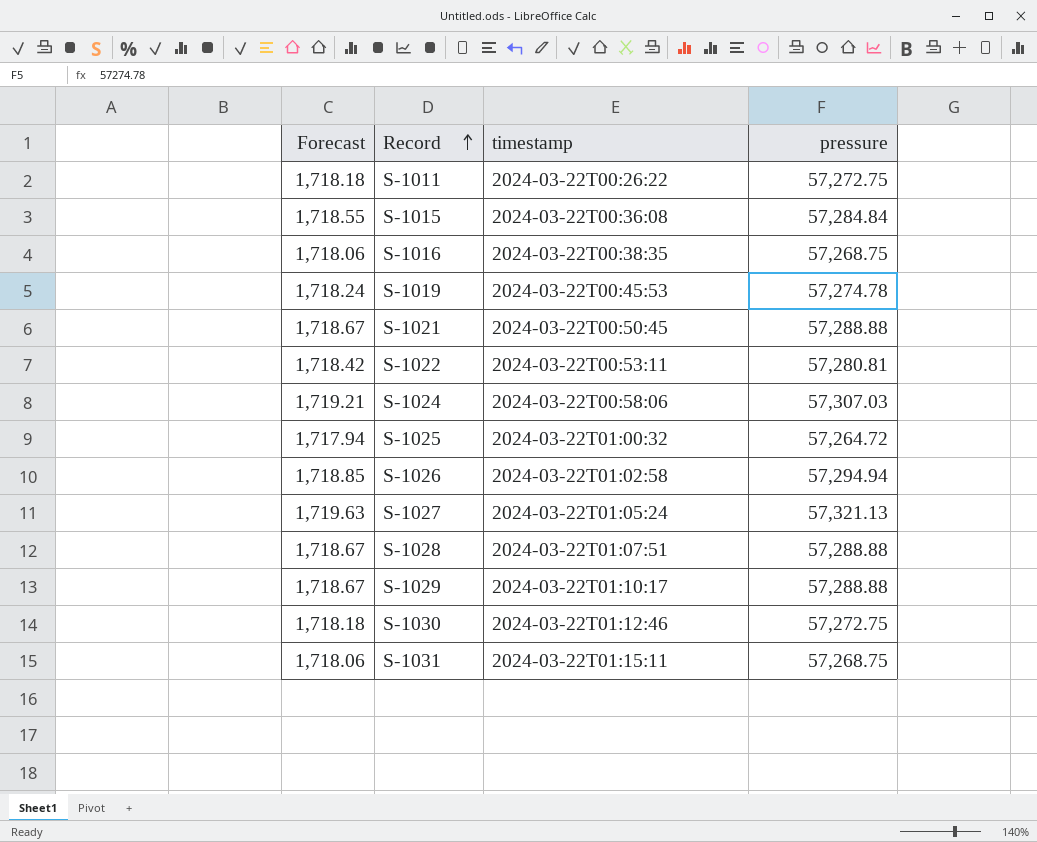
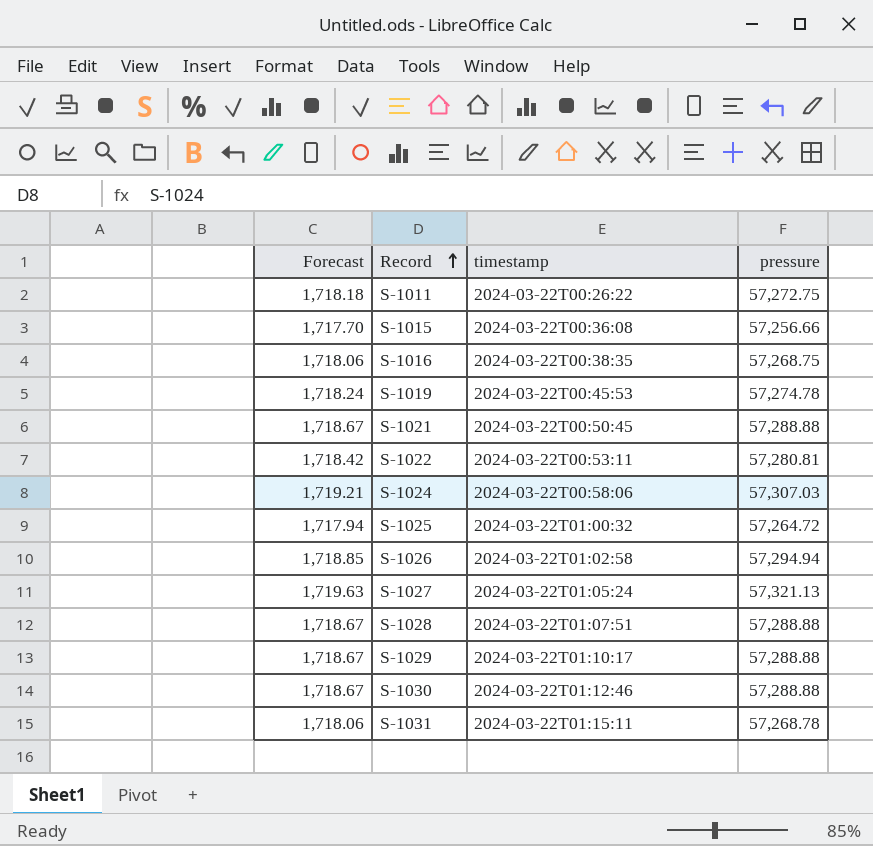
S-1015 | Forecast: 1,718.55 -> 1,717.70
S-1015 | pressure: 57,284.84 -> 57,256.66
S-1030 | Forecast: 1,718.18 -> 1,718.67
S-1030 | pressure: 57,272.75 -> 57,288.88
S-1031 | pressure: 57,268.75 -> 57,268.78

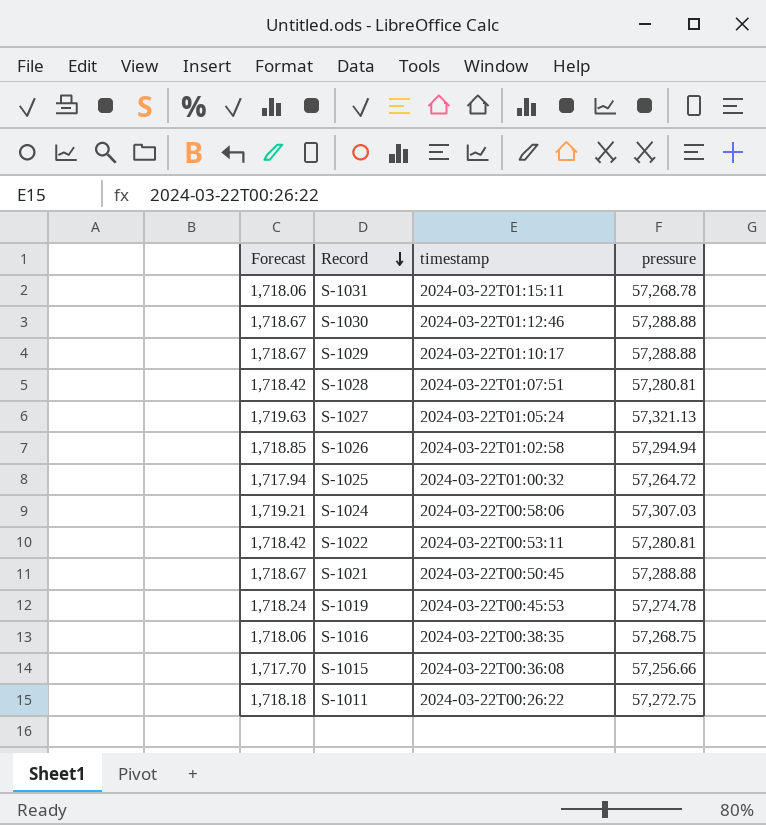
row order: Record ascending -> Record descending
S-1028 | Forecast: 1,718.67 -> 1,718.42
S-1028 | pressure: 57,288.88 -> 57,280.81

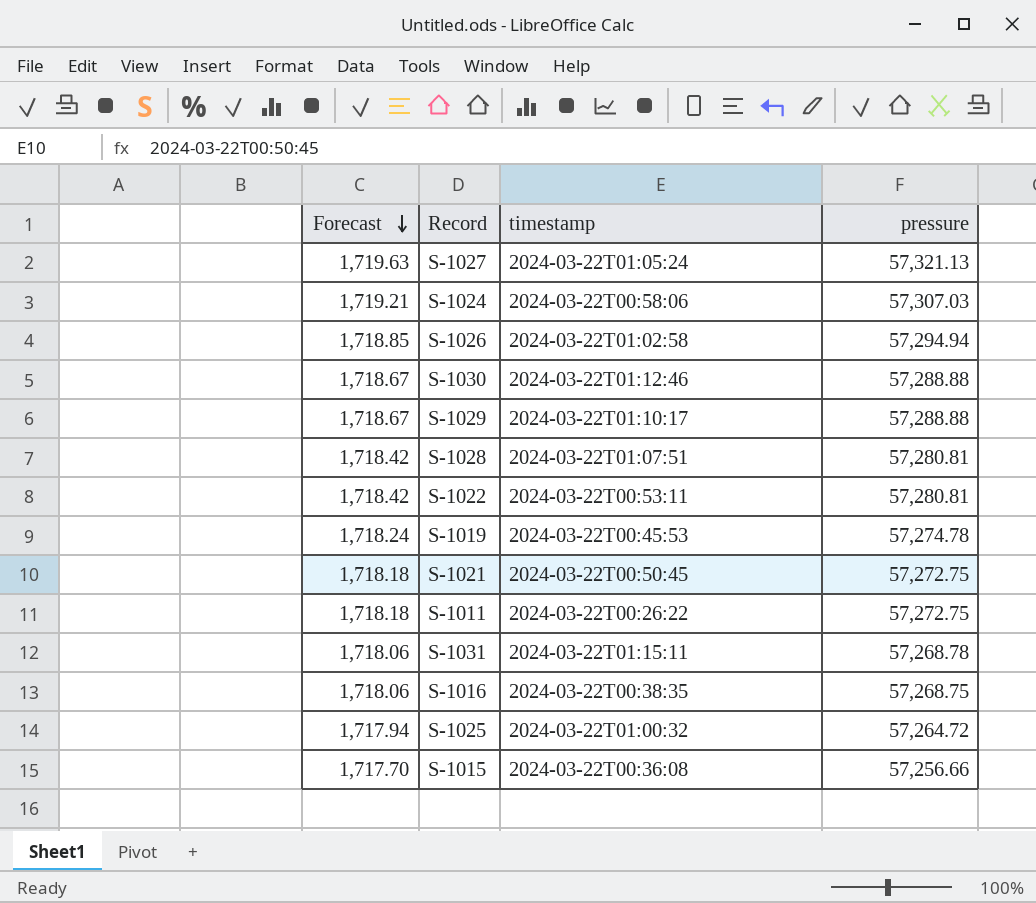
row order: Record descending -> Forecast descending
S-1021 | Forecast: 1,718.67 -> 1,718.18
S-1021 | pressure: 57,288.88 -> 57,272.75

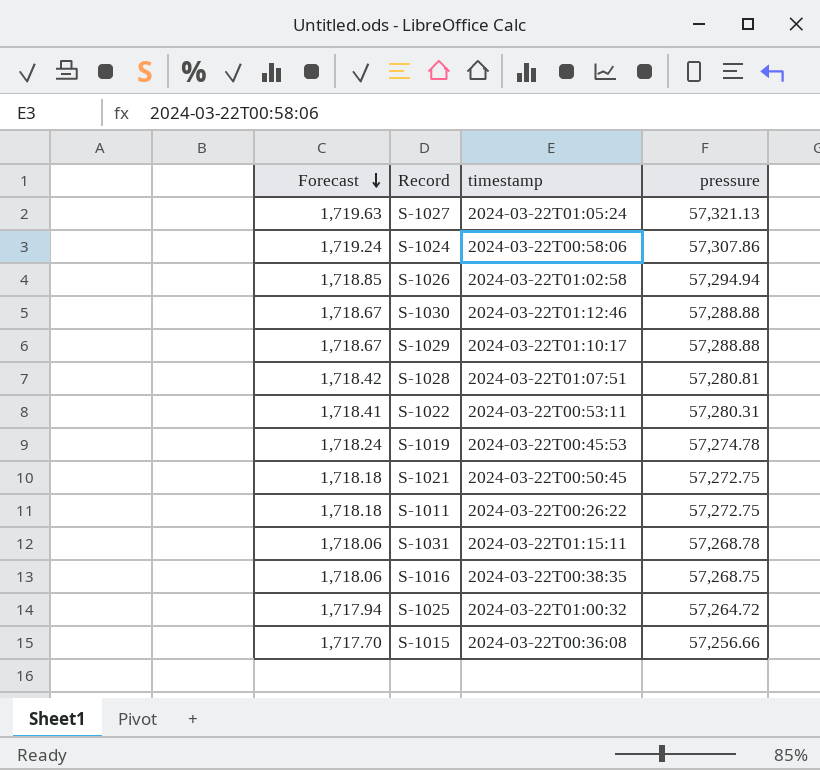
S-1024 | Forecast: 1,719.21 -> 1,719.24
S-1024 | pressure: 57,307.03 -> 57,307.86
S-1022 | Forecast: 1,718.42 -> 1,718.41
S-1022 | pressure: 57,280.81 -> 57,280.31

